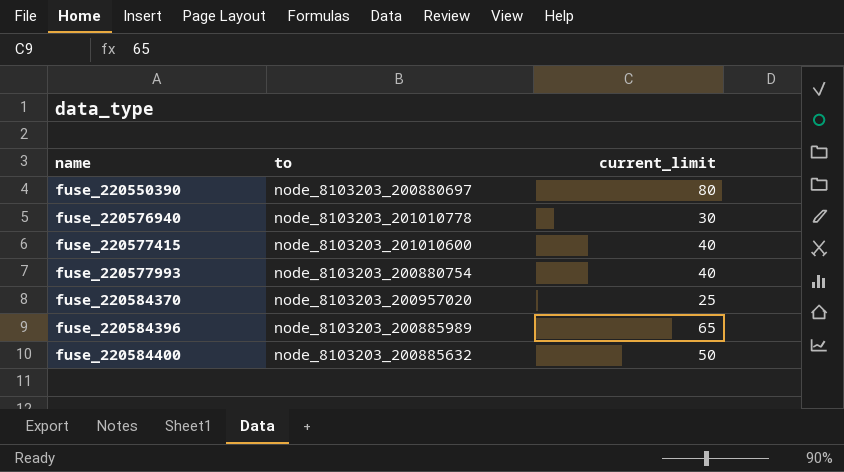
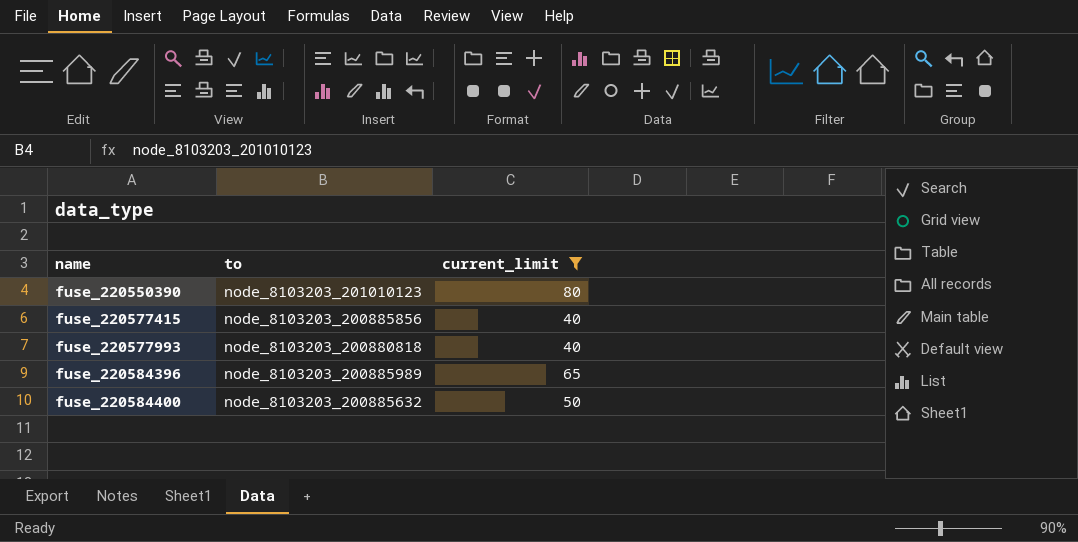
filter: none -> current_limit >= 40
fuse_220550390 | to: node_8103203_200880697 -> node_8103203_201010123
fuse_220577415 | to: node_8103203_201010600 -> node_8103203_200885856
fuse_220577993 | to: node_8103203_200880754 -> node_8103203_200880818

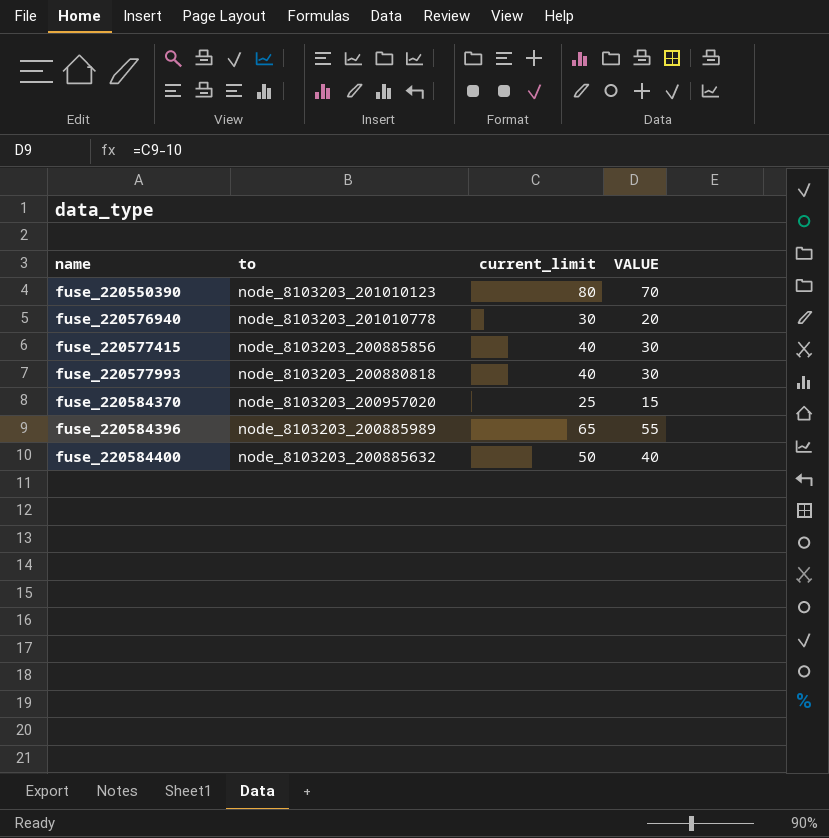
filter: current_limit >= 40 -> none
column VALUE | formula: none -> [current_limit] - 10

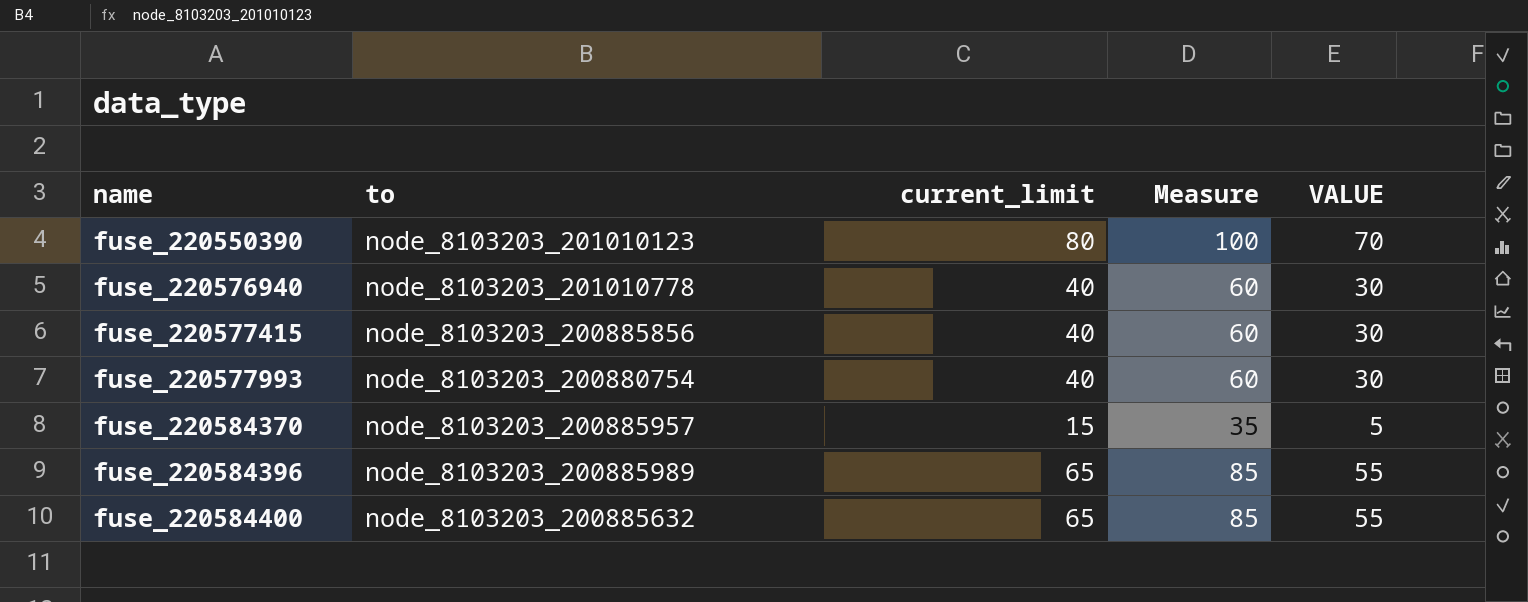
column Measure | formula: none -> [current_limit] + 20
fuse_220576940 | current_limit: 30 -> 40
fuse_220576940 | VALUE: 20 -> 30
fuse_220577993 | to: node_8103203_200880818 -> node_8103203_200880754
fuse_220584370 | to: node_8103203_200957020 -> node_8103203_200885957
fuse_220584370 | current_limit: 25 -> 15
fuse_220584370 | VALUE: 15 -> 5
fuse_220584400 | current_limit: 50 -> 65
fuse_220584400 | VALUE: 40 -> 55

